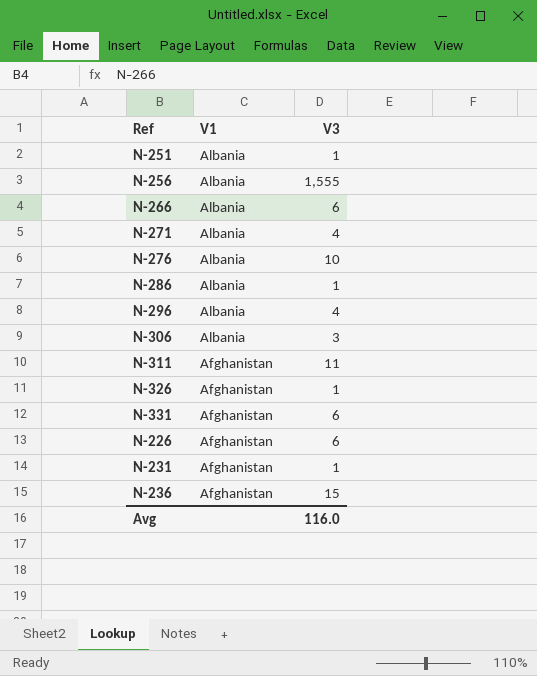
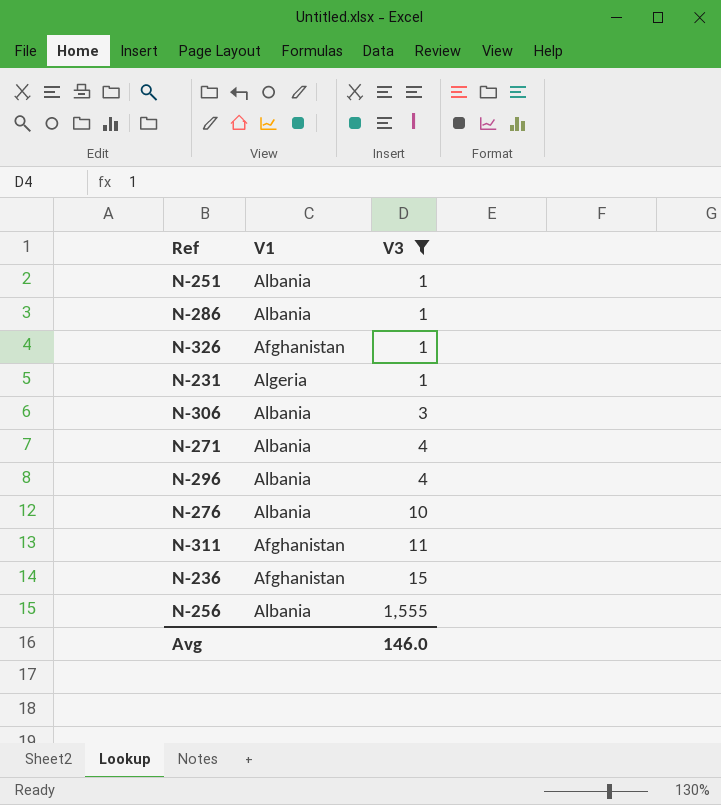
filter: none -> V3 != 6
row order: V1 descending -> V3 ascending
N-231 | V1: Afghanistan -> Algeria
Avg | V3: 116.0 -> 146.0

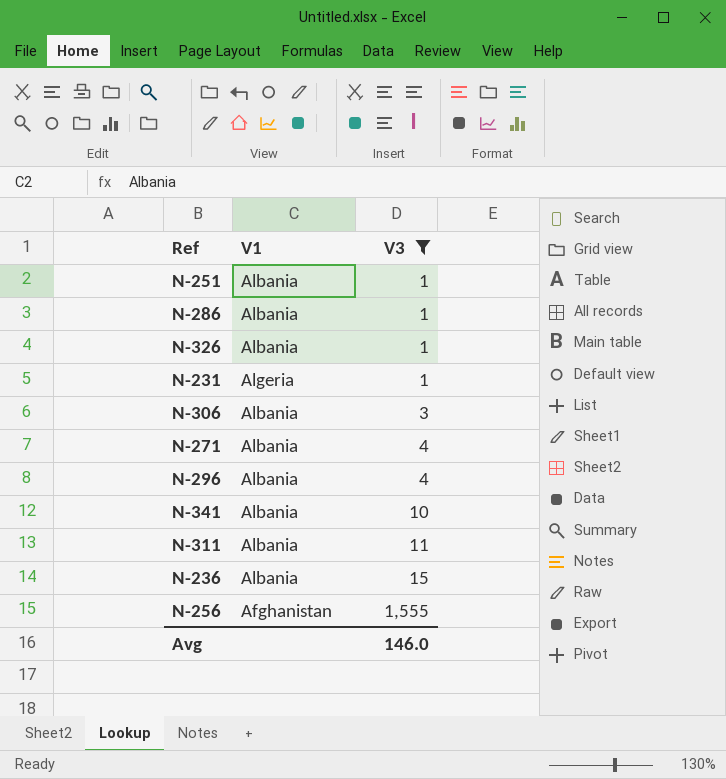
row N-276: Albania | 10 -> none
N-326 | V1: Afghanistan -> Albania
row N-341: none -> Albania | 10
N-311 | V1: Afghanistan -> Albania
N-236 | V1: Afghanistan -> Albania
N-256 | V1: Albania -> Afghanistan

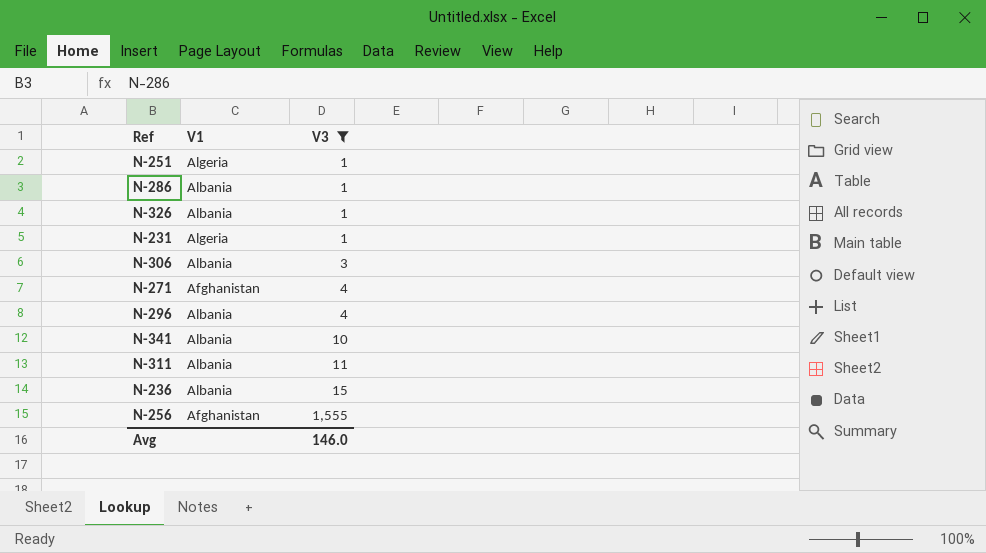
N-251 | V1: Albania -> Algeria
N-271 | V1: Albania -> Afghanistan

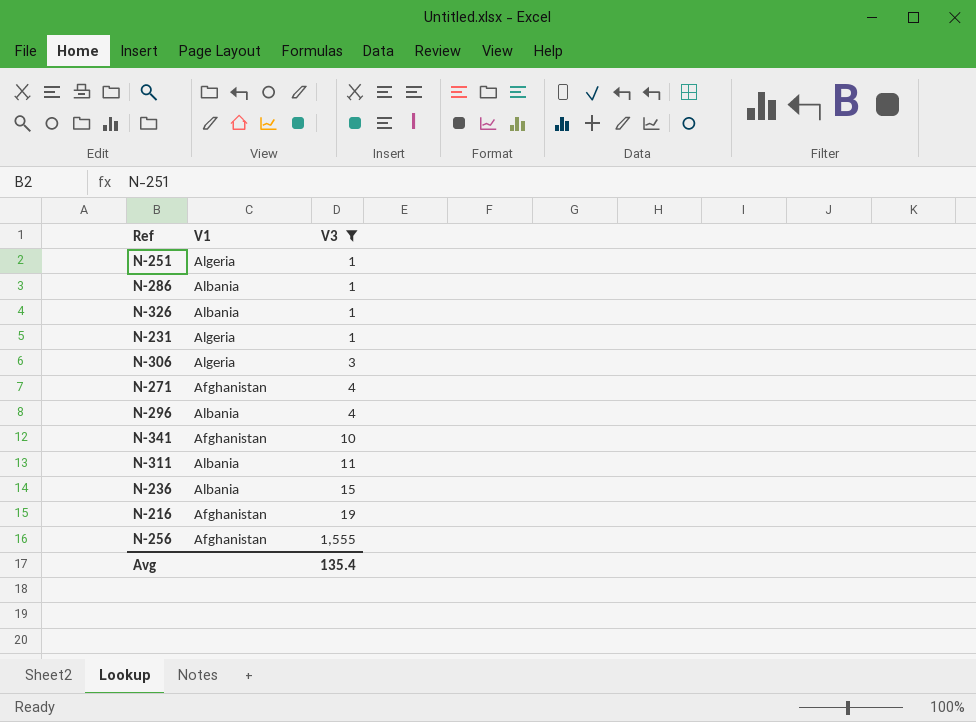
N-306 | V1: Albania -> Algeria
N-341 | V1: Albania -> Afghanistan
row N-216: none -> Afghanistan | 19
Avg | V3: 146.0 -> 135.4

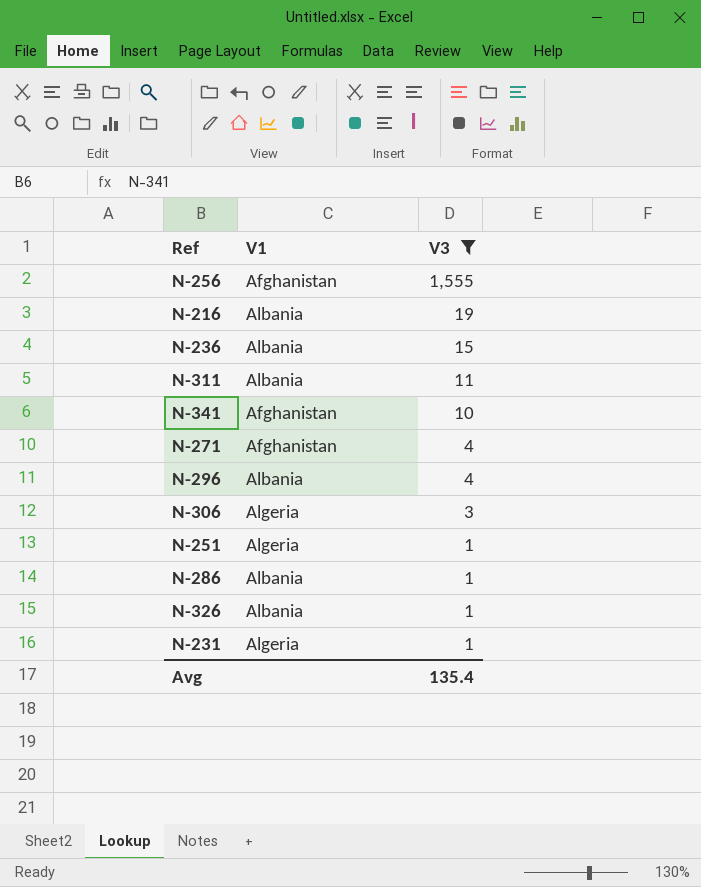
row order: V3 ascending -> V3 descending
N-216 | V1: Afghanistan -> Albania

